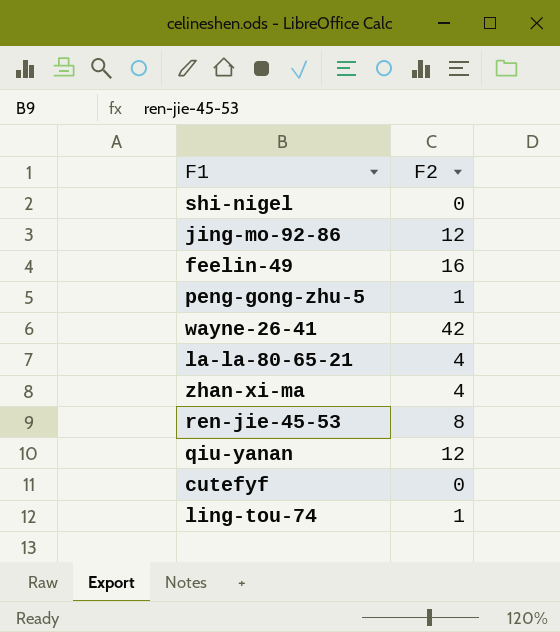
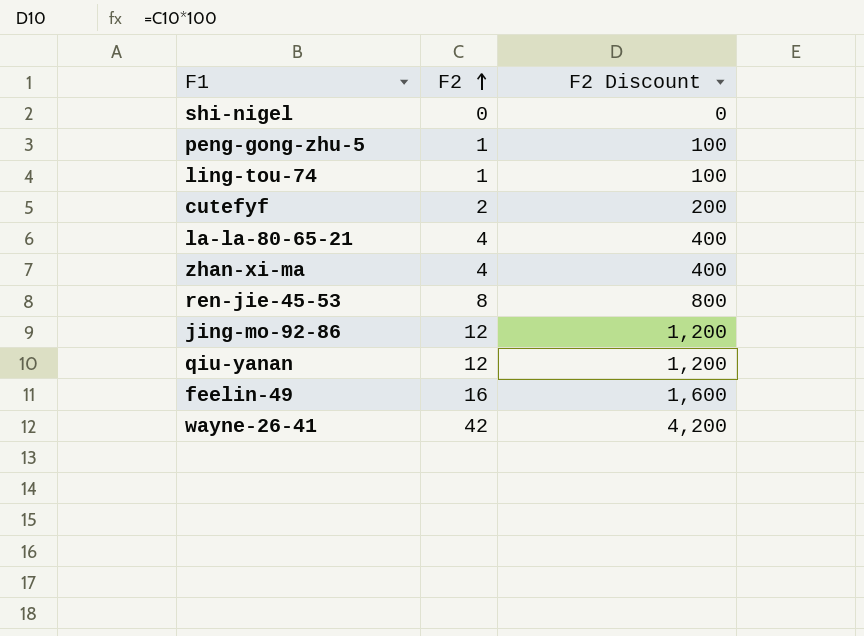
row order: none -> F2 ascending
column F2 Discount | formula: none -> [F2] * 100
cutefyf | F2: 0 -> 2

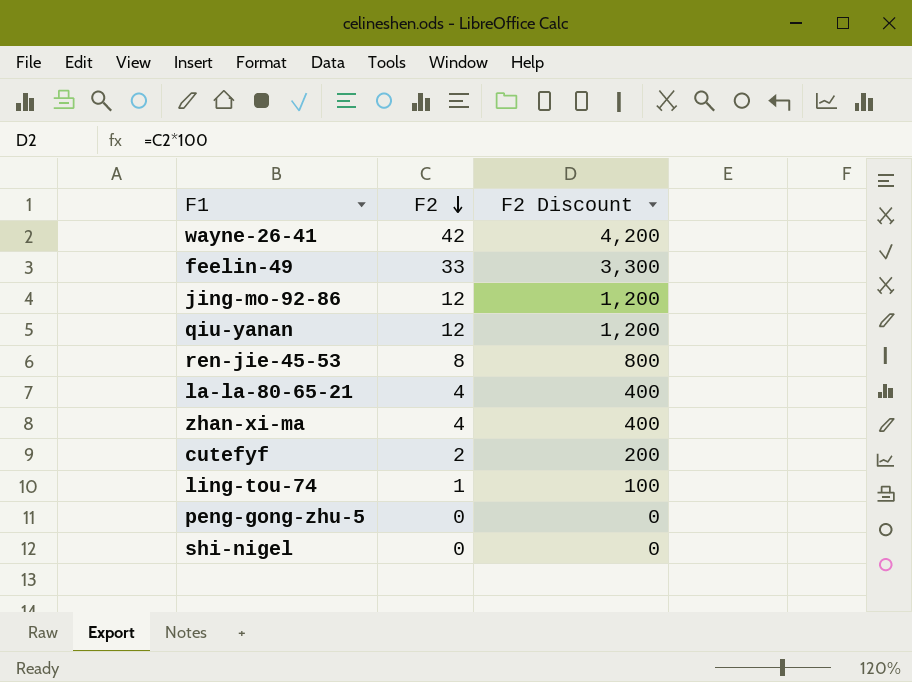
row order: F2 ascending -> F2 descending
feelin-49 | F2: 16 -> 33
feelin-49 | F2 Discount: 1,600 -> 3,300
peng-gong-zhu-5 | F2: 1 -> 0
peng-gong-zhu-5 | F2 Discount: 100 -> 0

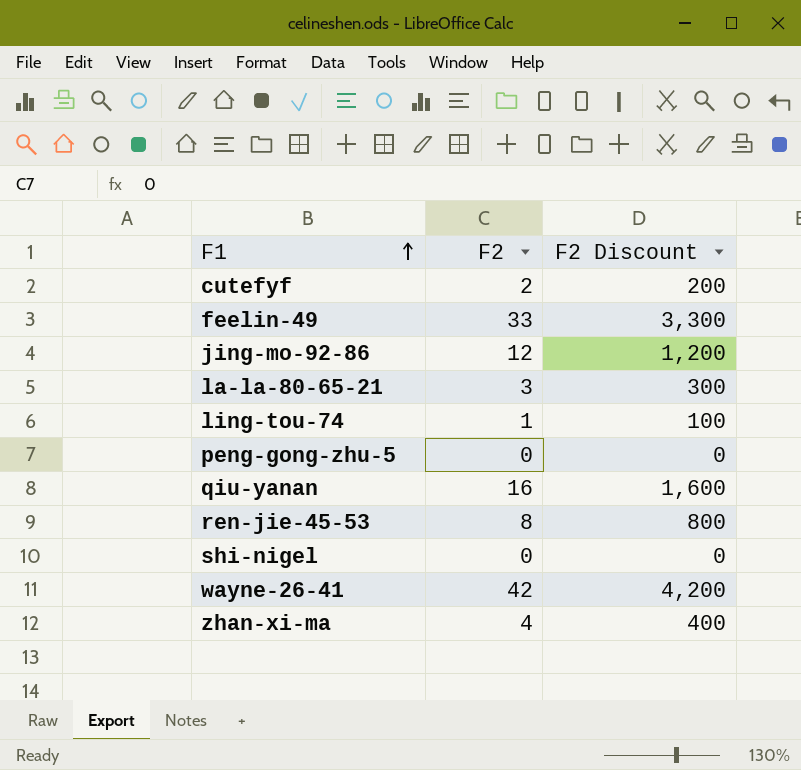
row order: F2 descending -> F1 ascending
la-la-80-65-21 | F2: 4 -> 3
la-la-80-65-21 | F2 Discount: 400 -> 300
qiu-yanan | F2: 12 -> 16
qiu-yanan | F2 Discount: 1,200 -> 1,600

